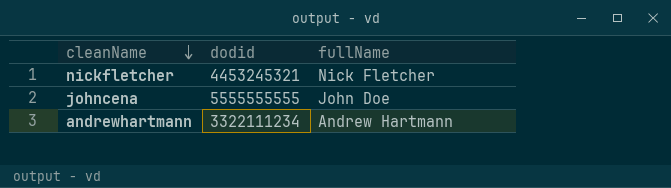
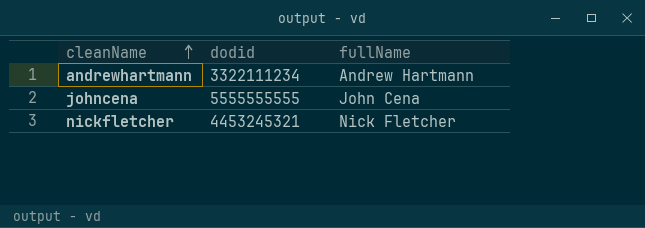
row order: cleanName descending -> cleanName ascending
johncena | fullName: John Doe -> John Cena

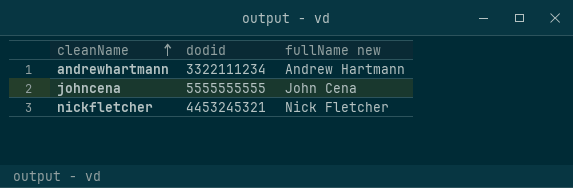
column name: fullName -> fullName new

